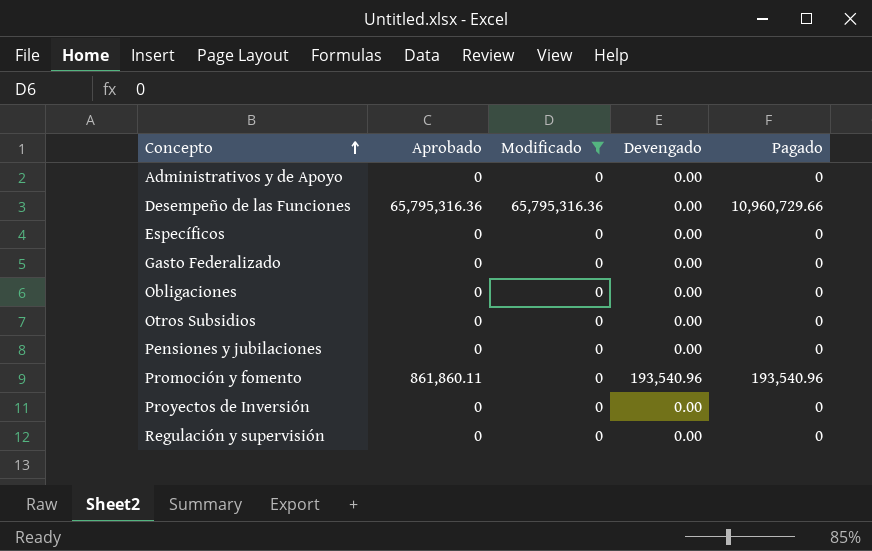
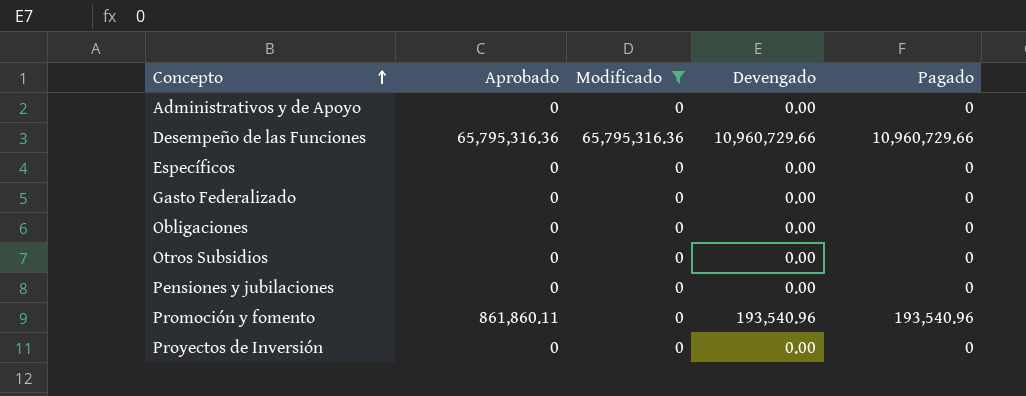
row Regulación y supervisión: 0 | 0 | 0.00 | 0 -> none
Desempeño de las Funciones | Devengado: 0.00 -> 10,960,729.66

